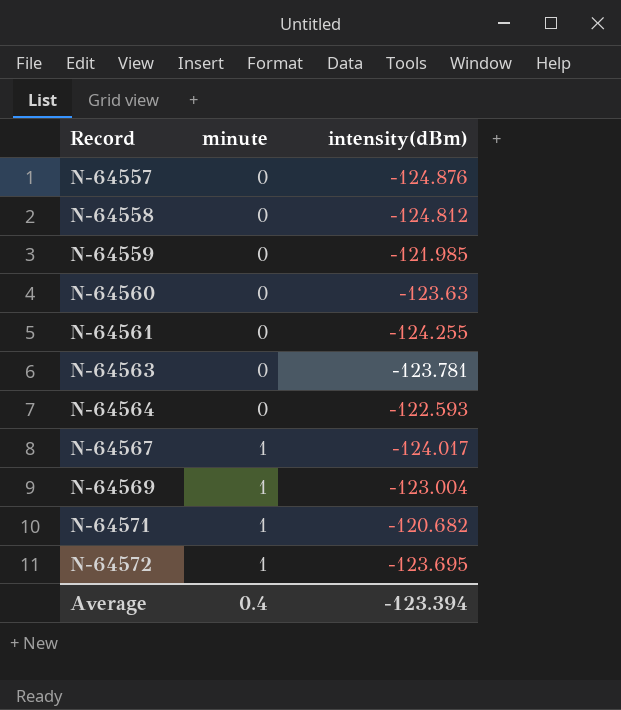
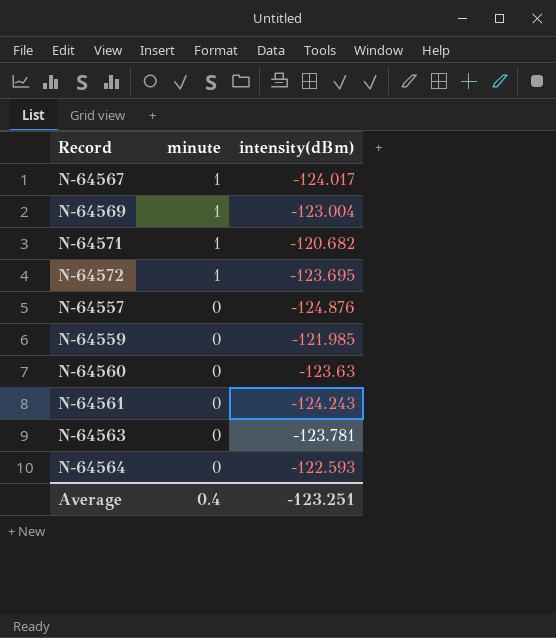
row order: Record ascending -> minute descending
row N-64558: 0 | -124.812 -> none
N-64561 | intensity(dBm): -124.255 -> -124.243
Average | intensity(dBm): -123.394 -> -123.251

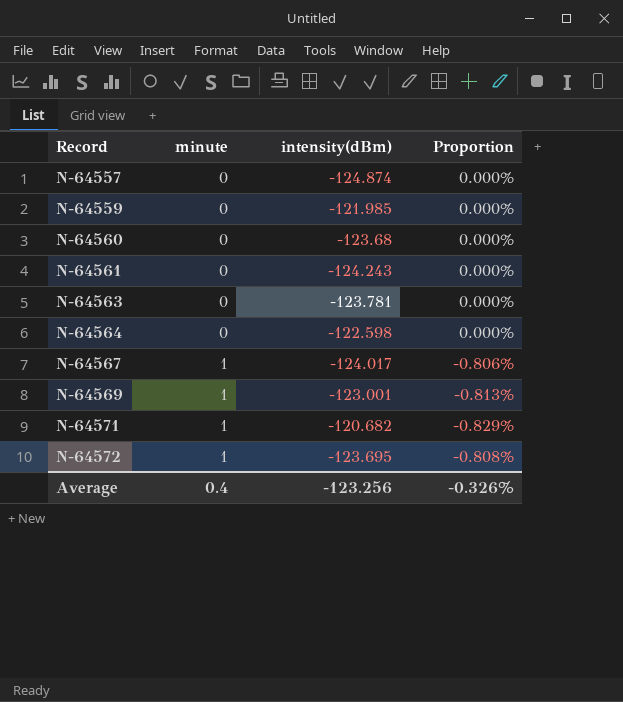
row order: minute descending -> Record ascending
column Proportion | formula: none -> [minute] / [intensity(dBm)]
N-64557 | intensity(dBm): -124.876 -> -124.874
N-64560 | intensity(dBm): -123.63 -> -123.68
N-64564 | intensity(dBm): -122.593 -> -122.598
N-64569 | intensity(dBm): -123.004 -> -123.001
Average | intensity(dBm): -123.251 -> -123.256

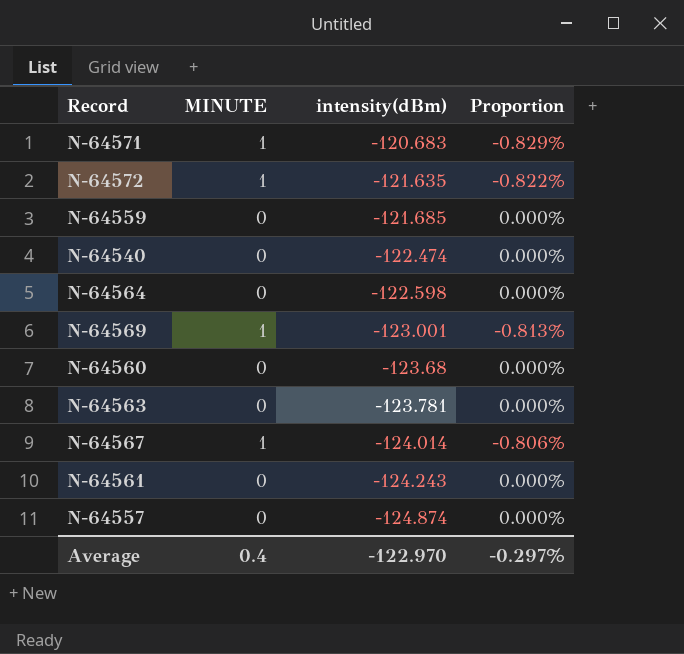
row order: Record ascending -> intensity(dBm) descending
column name: minute -> MINUTE
N-64571 | intensity(dBm): -120.682 -> -120.683
N-64572 | intensity(dBm): -123.695 -> -121.635
N-64572 | Proportion: -0.808% -> -0.822%
N-64559 | intensity(dBm): -121.985 -> -121.685
row N-64540: none -> 0 | -122.474 | 0.000%
N-64567 | intensity(dBm): -124.017 -> -124.014
Average | intensity(dBm): -123.256 -> -122.970
Average | Proportion: -0.326% -> -0.297%

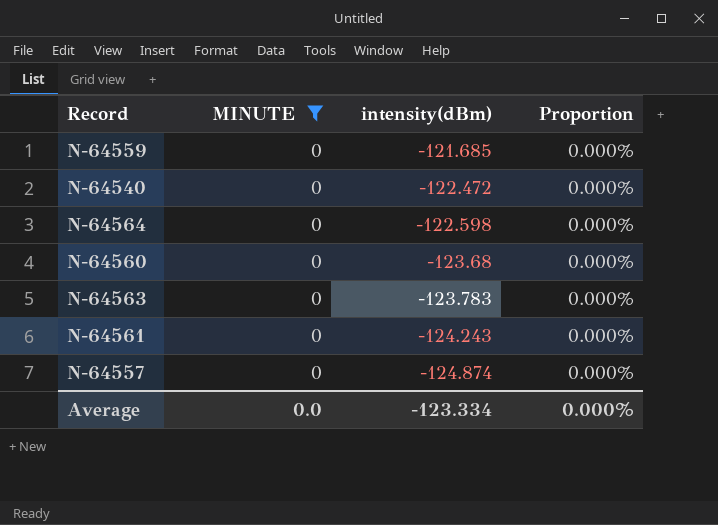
filter: none -> MINUTE = 0
N-64540 | intensity(dBm): -122.474 -> -122.472
N-64563 | intensity(dBm): -123.781 -> -123.783
Average | MINUTE: 0.4 -> 0.0
Average | intensity(dBm): -122.970 -> -123.334
Average | Proportion: -0.297% -> 0.000%

